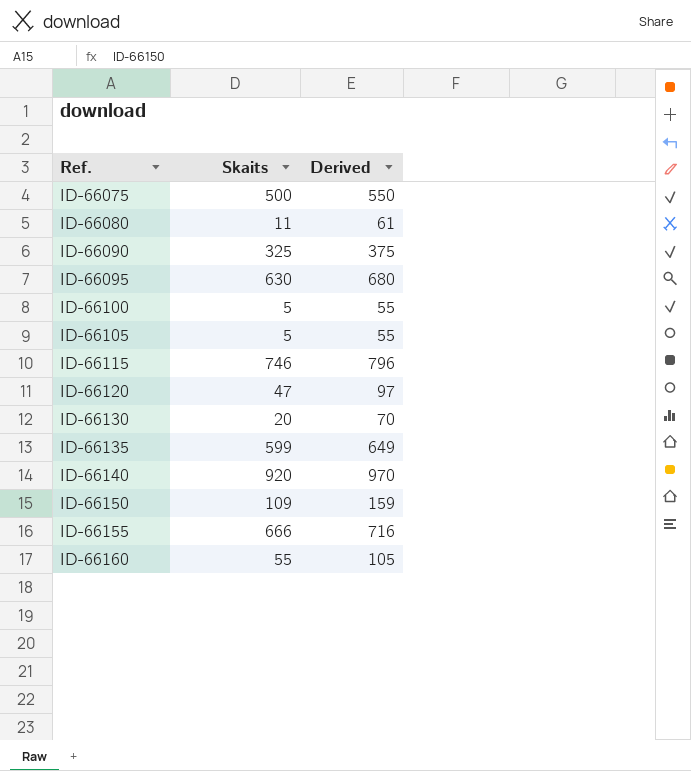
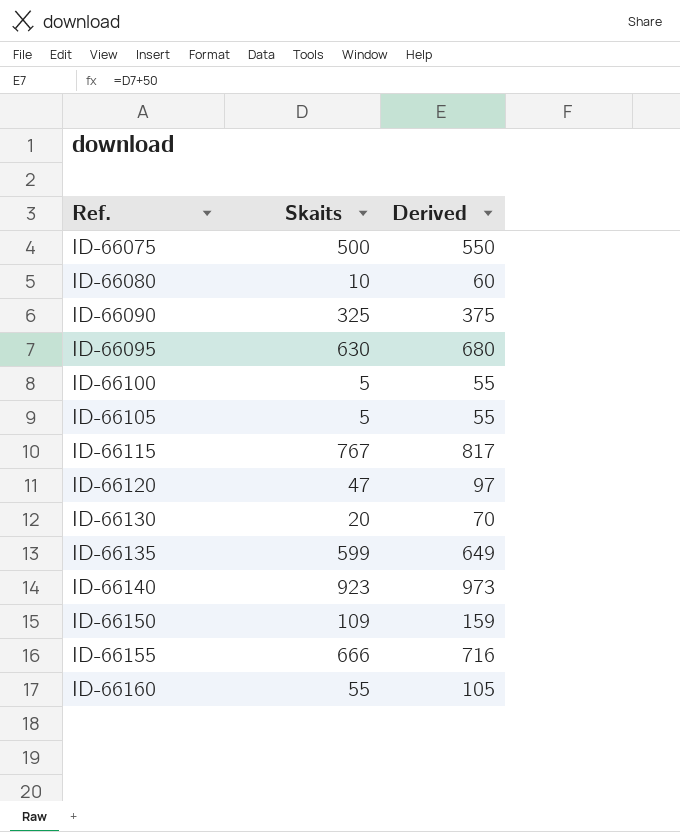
ID-66080 | Skaits: 11 -> 10
ID-66080 | Derived: 61 -> 60
ID-66115 | Skaits: 746 -> 767
ID-66115 | Derived: 796 -> 817
ID-66140 | Skaits: 920 -> 923
ID-66140 | Derived: 970 -> 973

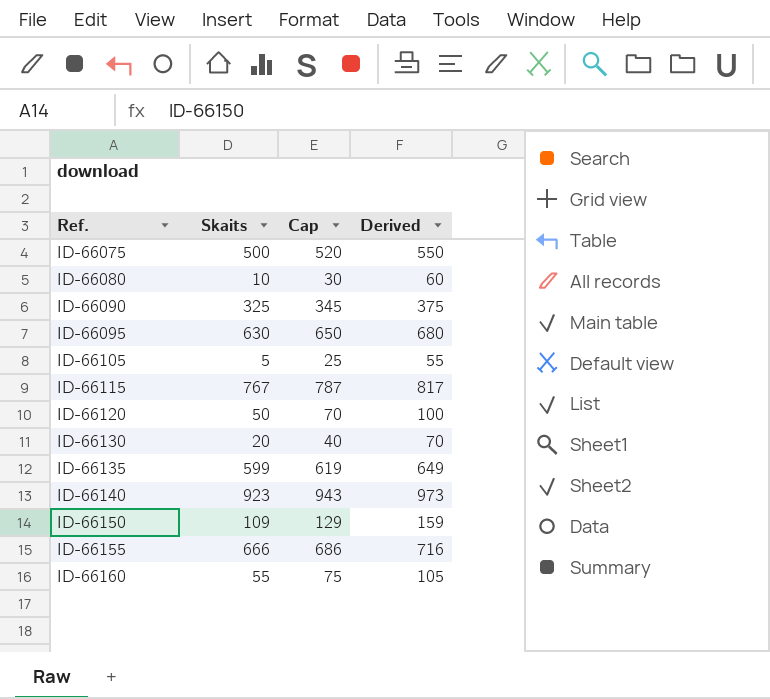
column Cap | formula: none -> [Skaits] + 20
row ID-66100: 5 | 55 -> none
ID-66120 | Skaits: 47 -> 50
ID-66120 | Derived: 97 -> 100

